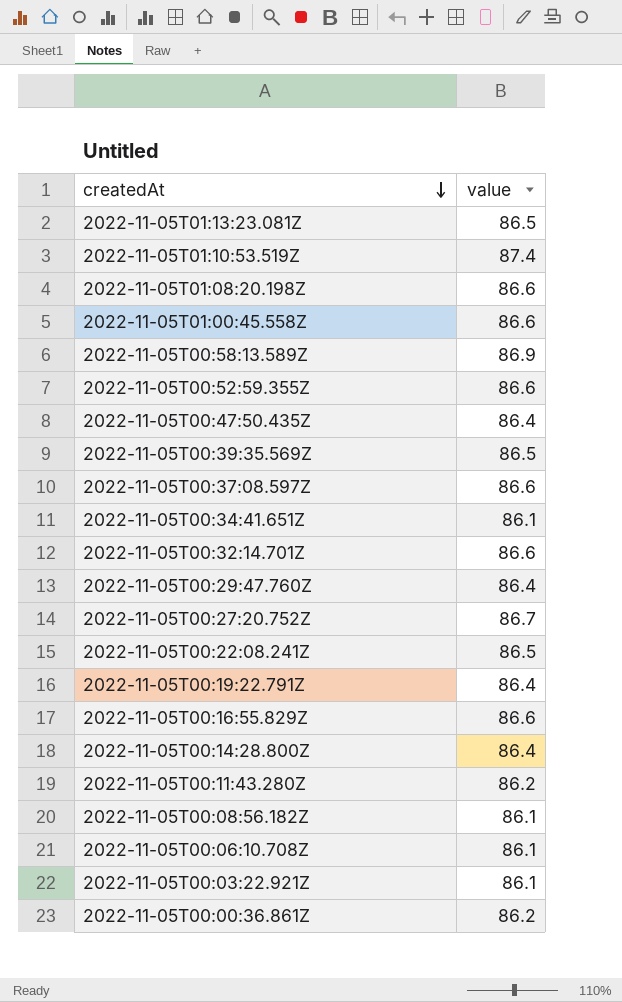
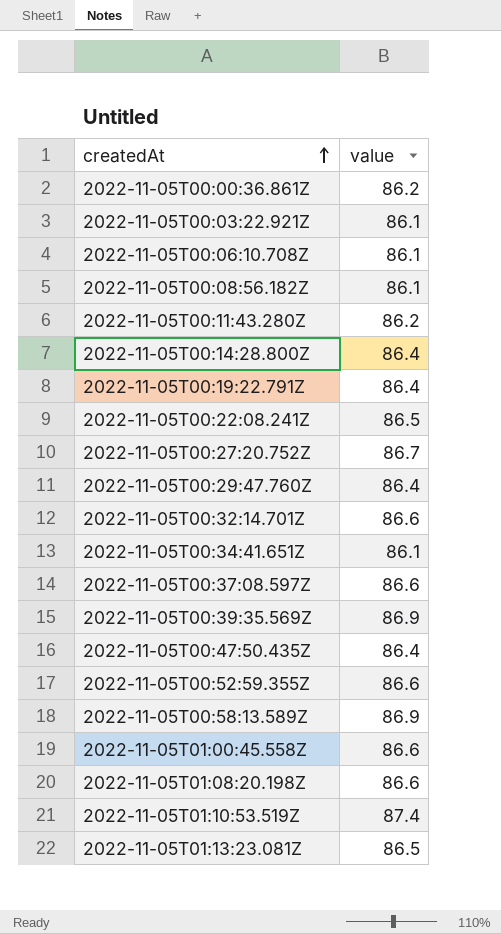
row order: createdAt descending -> createdAt ascending
row 2022-11-05T00:16:55.829Z: 86.6 -> none
2022-11-05T00:39:35.569Z | value: 86.5 -> 86.9

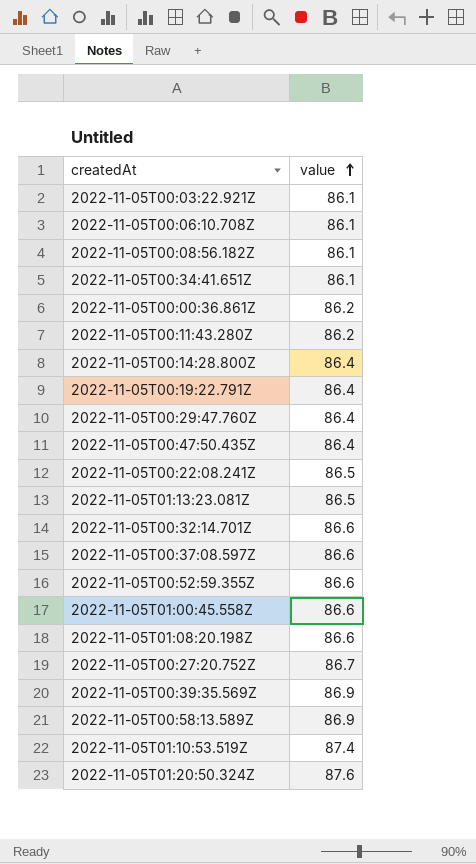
row order: createdAt ascending -> value ascending
row 2022-11-05T01:20:50.324Z: none -> 87.6

